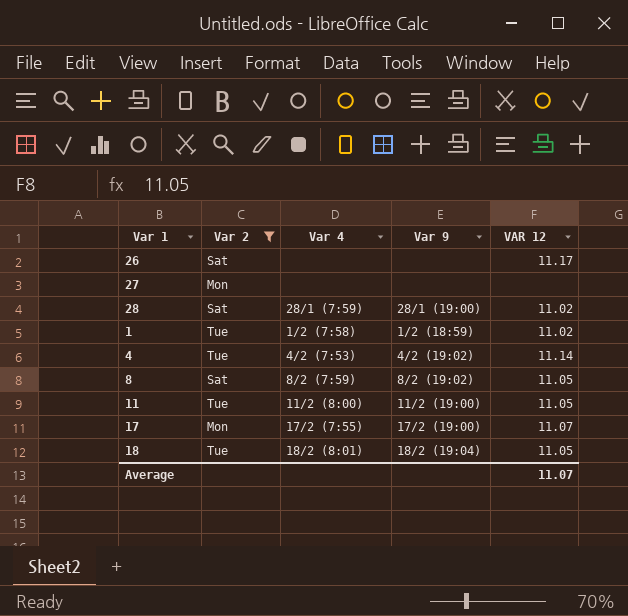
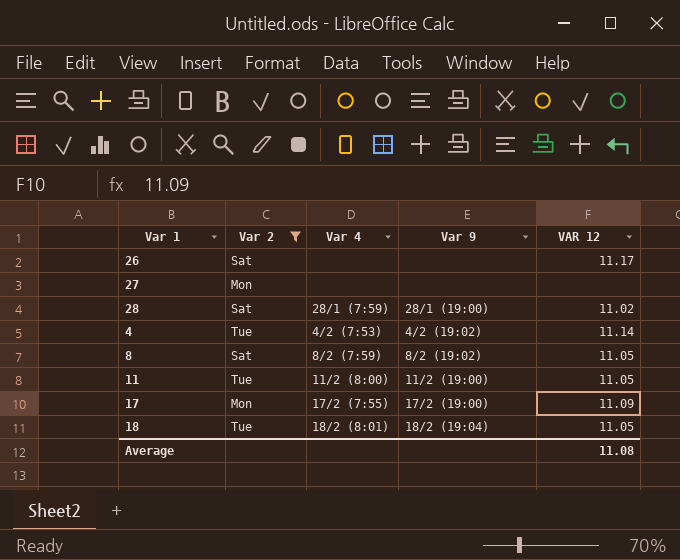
row 1: Tue | 1/2 (7:58) | 1/2 (18:59) | 11.02 -> none
17 | VAR 12: 11.07 -> 11.09
Average | VAR 12: 11.07 -> 11.08

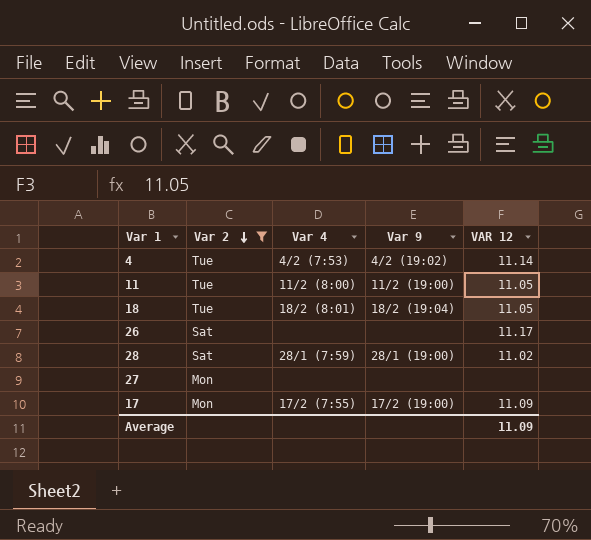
row order: none -> Var 2 descending
row 8: Sat | 8/2 (7:59) | 8/2 (19:02) | 11.05 -> none
Average | VAR 12: 11.08 -> 11.09

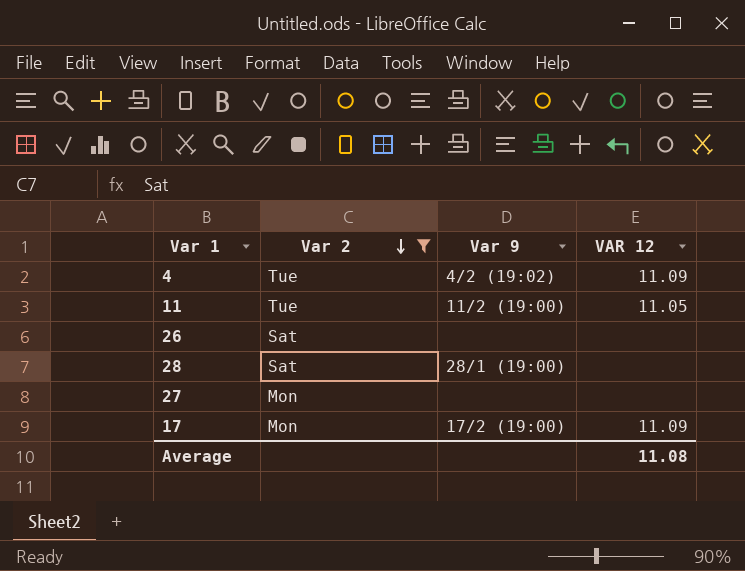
column Var 4 | position: 3 -> none
row 18: Tue | 18/2 (8:01) | 18/2 (19:04) | 11.05 -> none
4 | VAR 12: 11.14 -> 11.09
26 | VAR 12: 11.17 -> none
28 | VAR 12: 11.02 -> none
Average | VAR 12: 11.09 -> 11.08

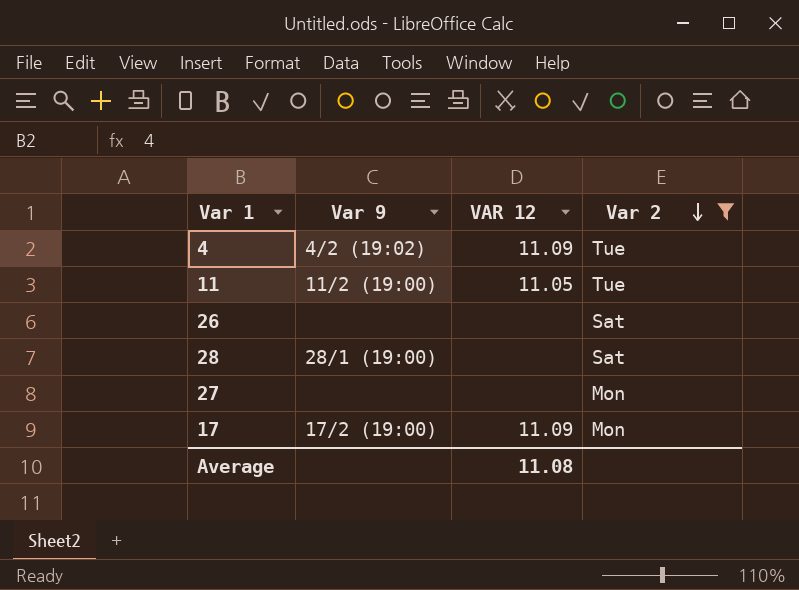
column Var 2 | position: 2 -> 4

